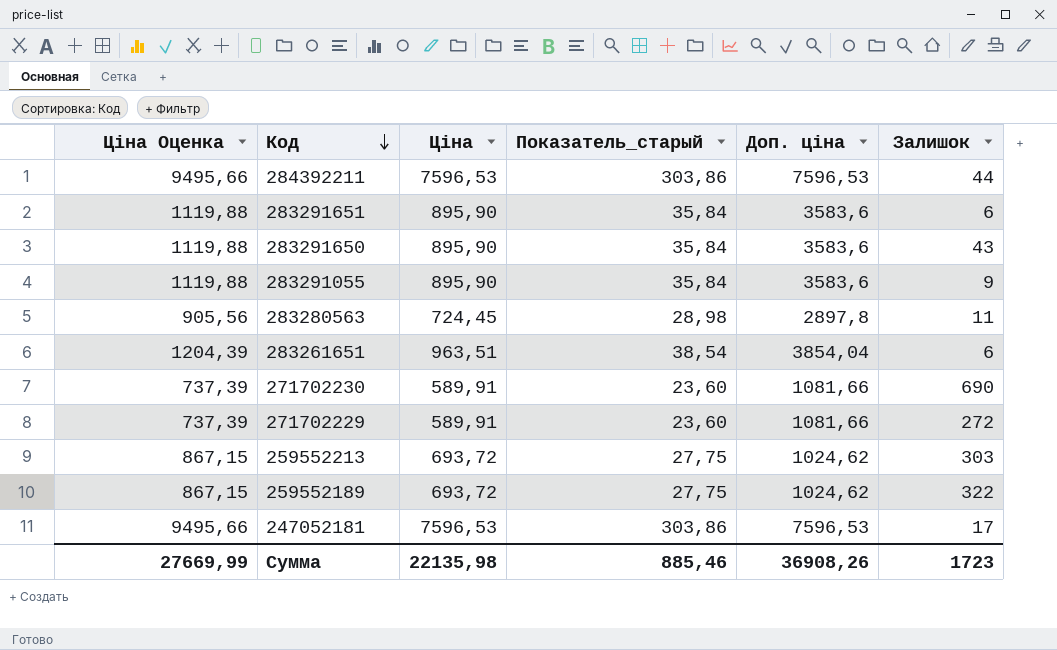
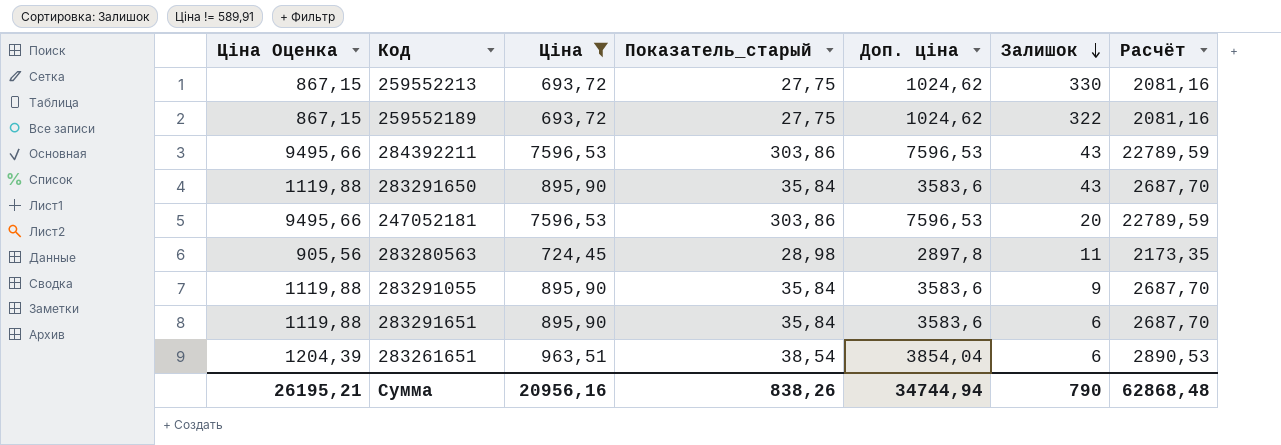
filter: none -> Ціна != 589,91
row order: Код descending -> Залишок descending
column Расчёт | formula: none -> [Ціна] * 3
259552213 | Залишок: 303 -> 330
284392211 | Залишок: 44 -> 43
247052181 | Залишок: 17 -> 20
Сумма | Ціна Оценка: 27669,99 -> 26195,21
Сумма | Ціна: 22135,98 -> 20956,16
Сумма | Показатель_старый: 885,46 -> 838,26
Сумма | Доп. ціна: 36908,26 -> 34744,94
Сумма | Залишок: 1723 -> 790

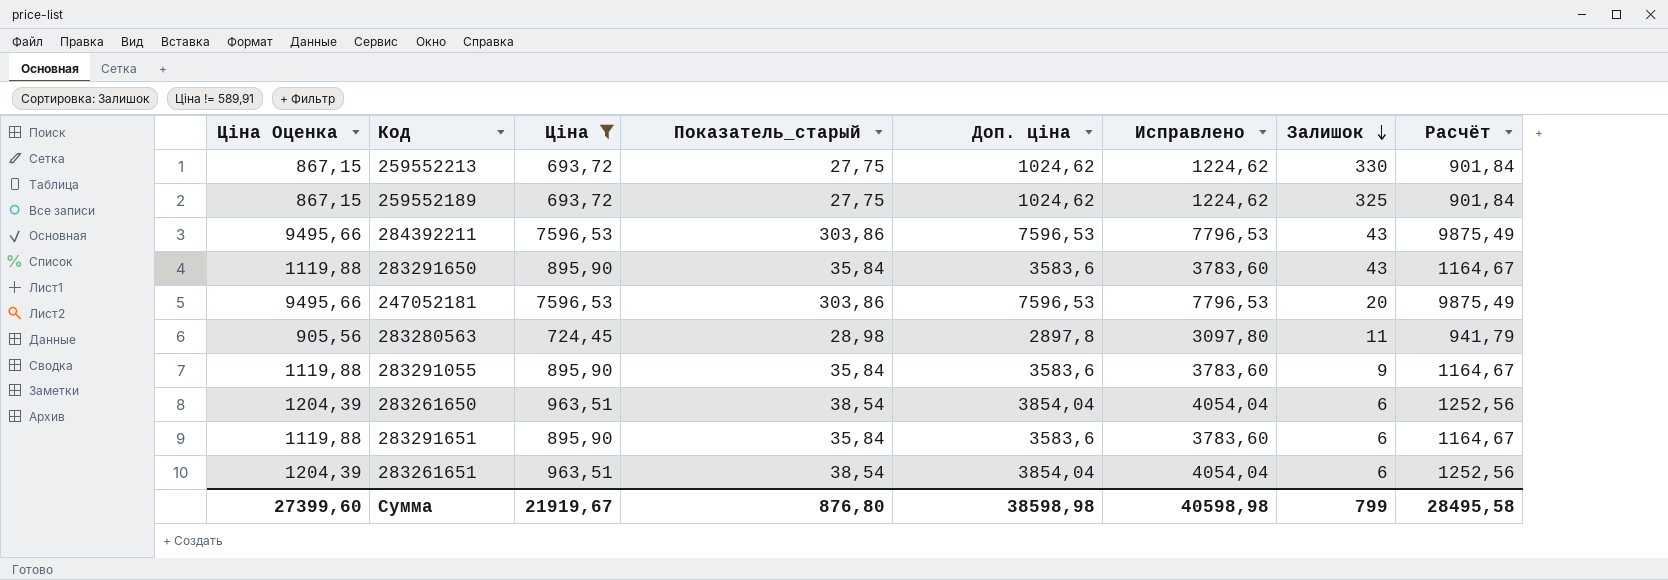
column Исправлено | formula: none -> [Доп. ціна] + 200
column Расчёт | formula: [Ціна] * 3 -> [Ціна] * 1,3
259552189 | Залишок: 322 -> 325
row 283261650: none -> 1204,39 | 963,51 | 38,54 | 3854,04 | 4054,04 | 6 | 1252,56
Сумма | Ціна Оценка: 26195,21 -> 27399,60
Сумма | Ціна: 20956,16 -> 21919,67
Сумма | Показатель_старый: 838,26 -> 876,80
Сумма | Доп. ціна: 34744,94 -> 38598,98
Сумма | Залишок: 790 -> 799
Сумма | Расчёт: 62868,48 -> 28495,58

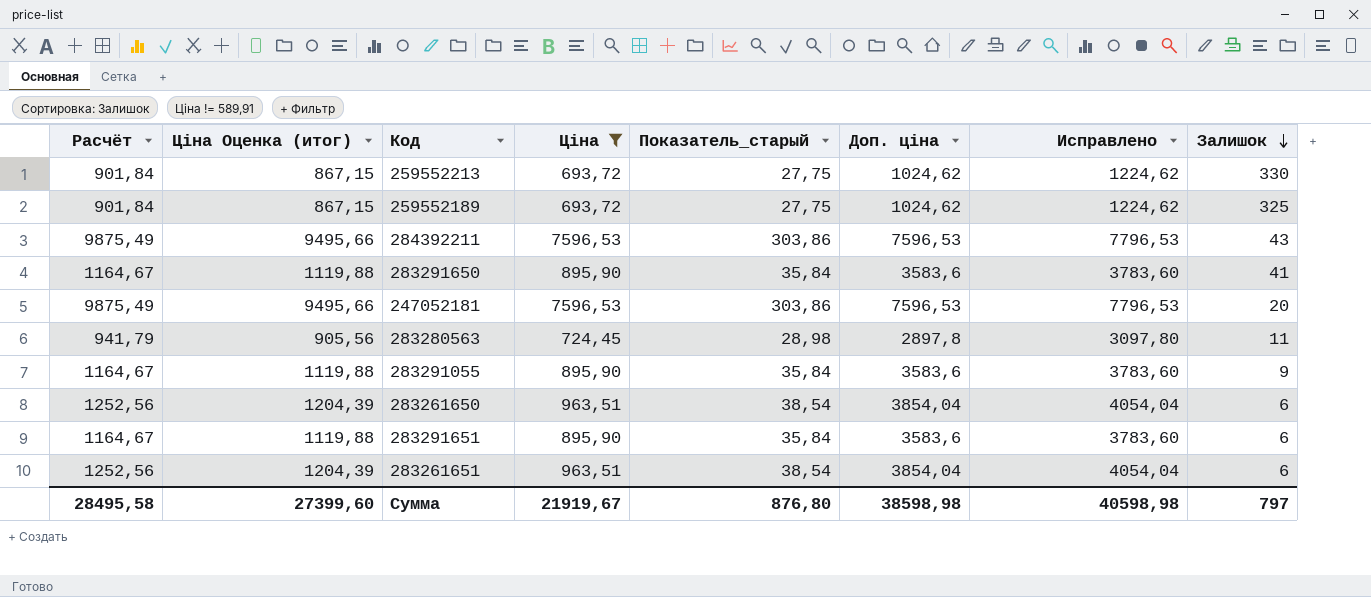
column Расчёт | position: 8 -> 1
column name: Ціна Оценка -> Ціна Оценка (итог)
283291650 | Залишок: 43 -> 41
Сумма | Залишок: 799 -> 797

